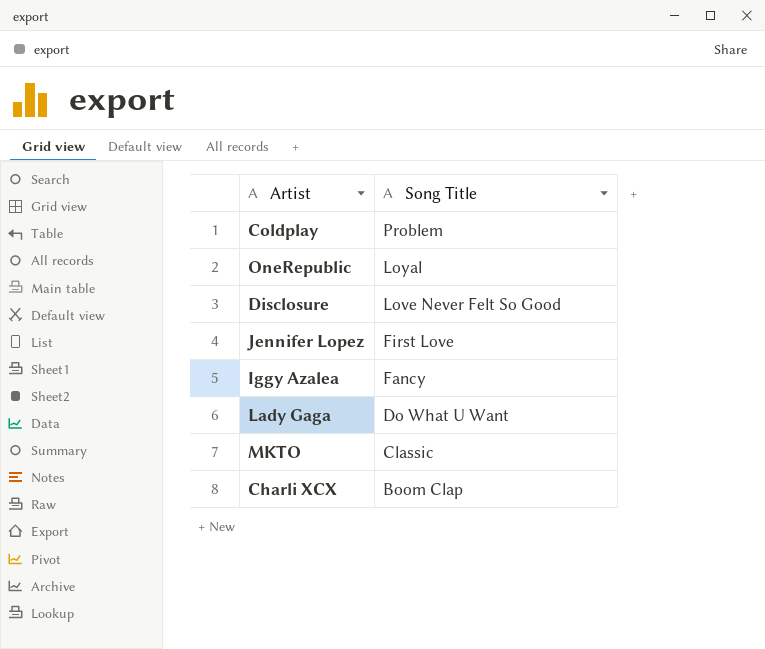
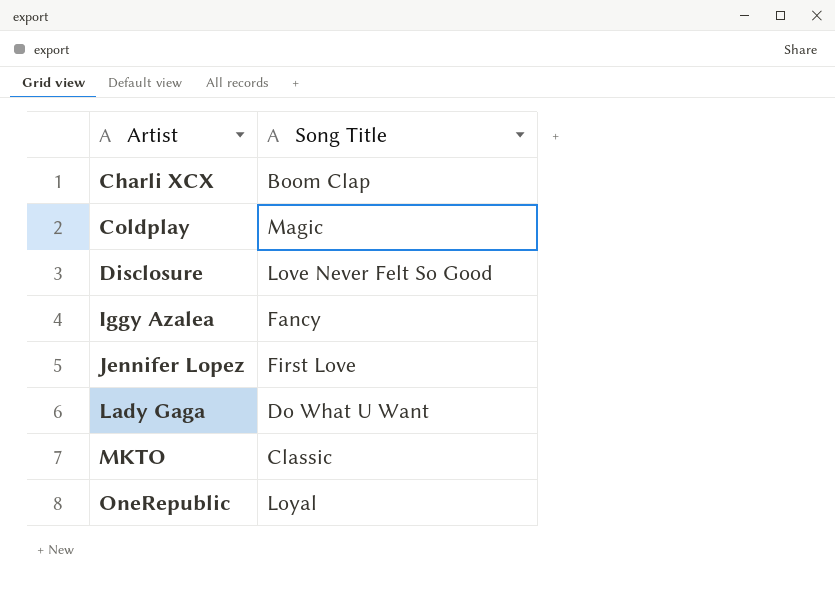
row order: Song Title descending -> Artist ascending
Coldplay | Song Title: Problem -> Magic

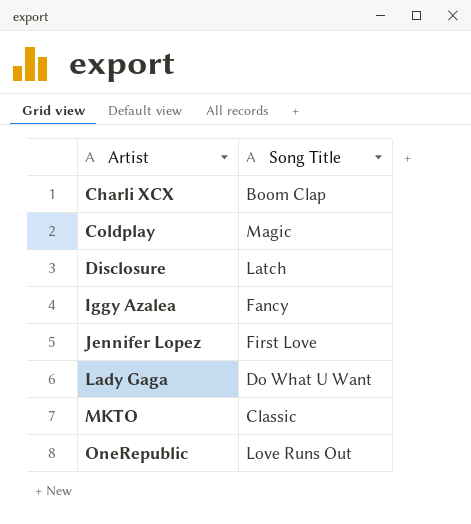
Disclosure | Song Title: Love Never Felt So Good -> Latch
OneRepublic | Song Title: Loyal -> Love Runs Out

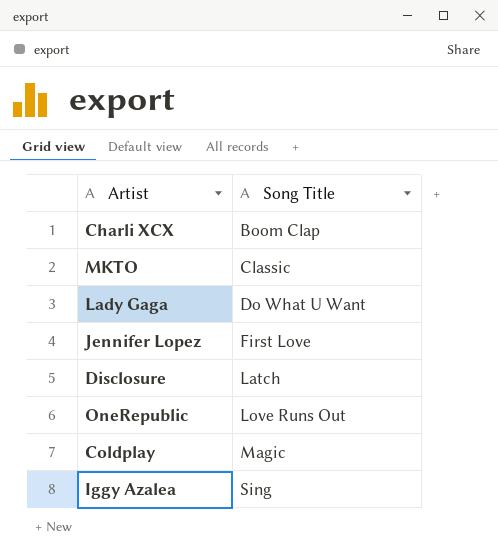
row order: Artist ascending -> Song Title ascending
Iggy Azalea | Song Title: Fancy -> Sing

